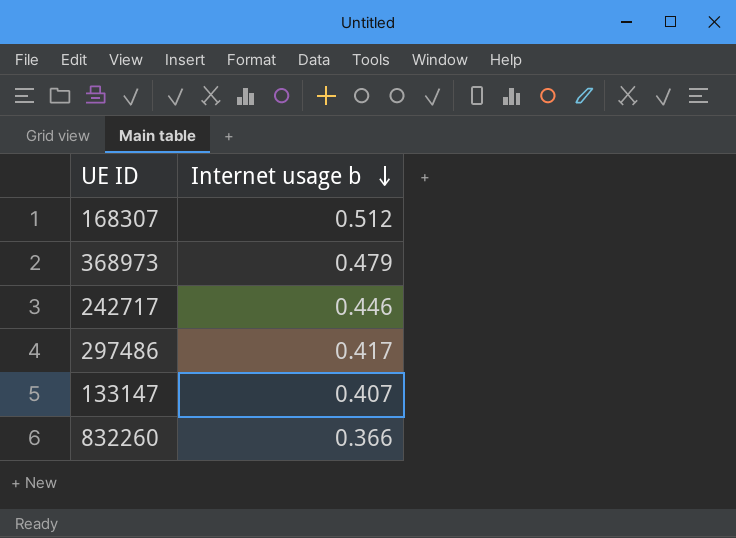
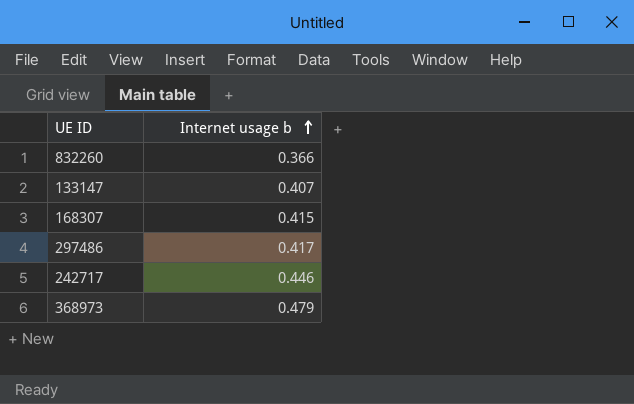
row order: Internet usage b descending -> Internet usage b ascending
168307 | Internet usage b: 0.512 -> 0.415

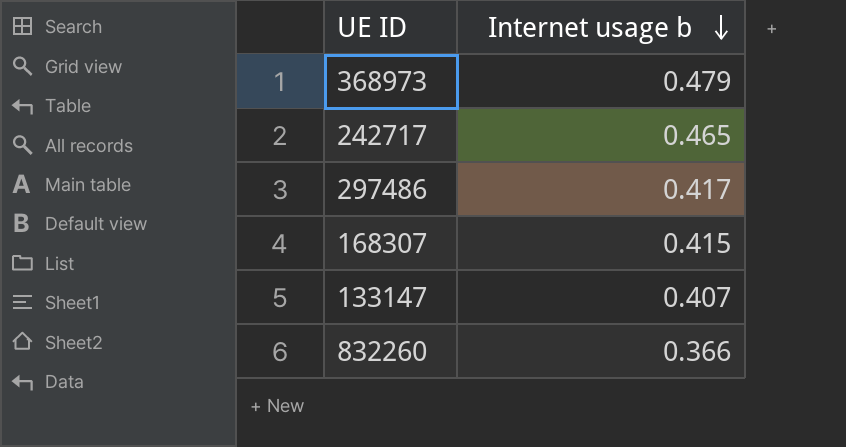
row order: Internet usage b ascending -> Internet usage b descending
242717 | Internet usage b: 0.446 -> 0.465

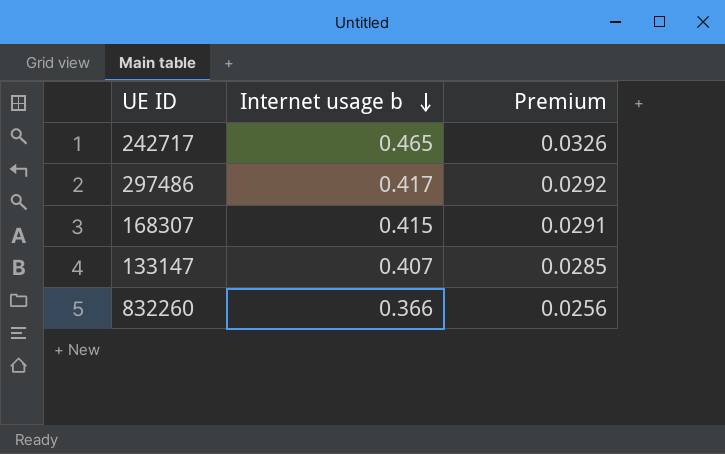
column Premium | formula: none -> [Internet usage b] * 0.07
row 368973: 0.479 -> none

